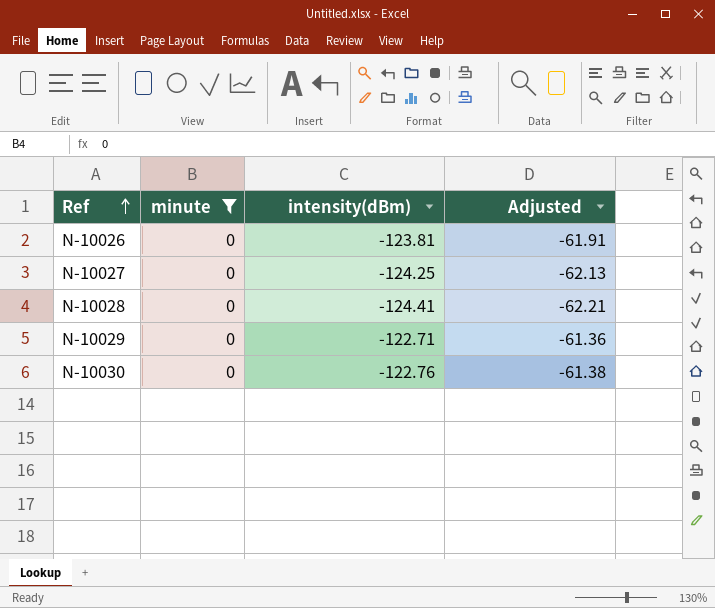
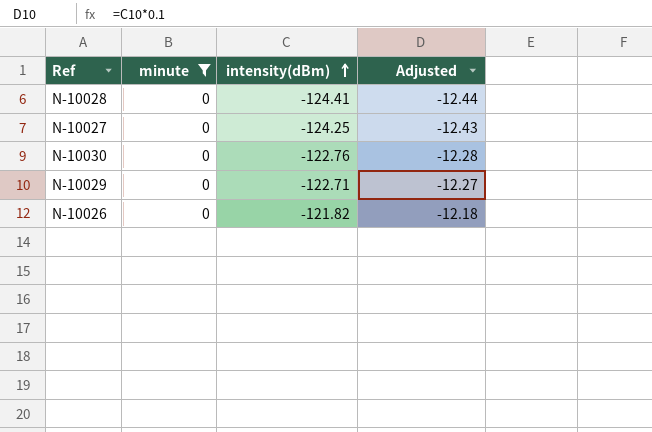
row order: Ref ascending -> intensity(dBm) ascending
column Adjusted | formula: [intensity(dBm)] * 0.5 -> [intensity(dBm)] * 0.1
N-10026 | intensity(dBm): -123.81 -> -121.82

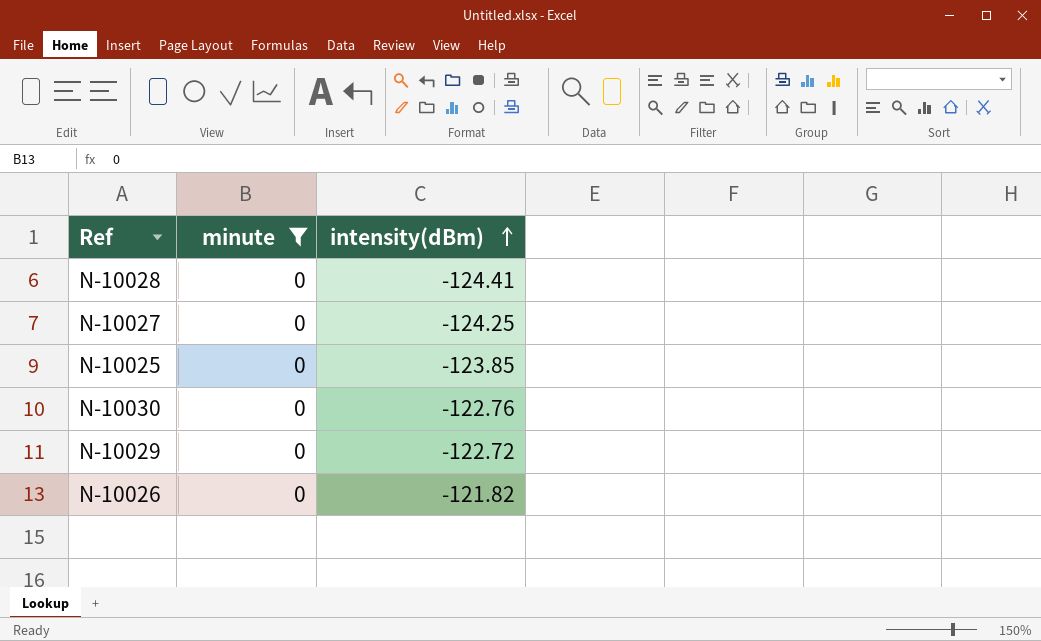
column Adjusted | formula: [intensity(dBm)] * 0.1 -> none
row N-10025: none -> 0 | -123.85
N-10029 | intensity(dBm): -122.71 -> -122.72

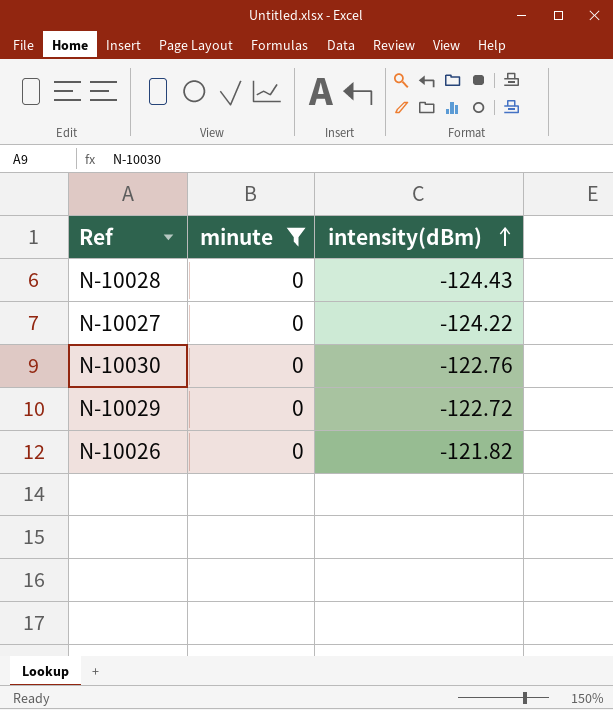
row N-10025: 0 | -123.85 -> none
N-10028 | intensity(dBm): -124.41 -> -124.43
N-10027 | intensity(dBm): -124.25 -> -124.22

